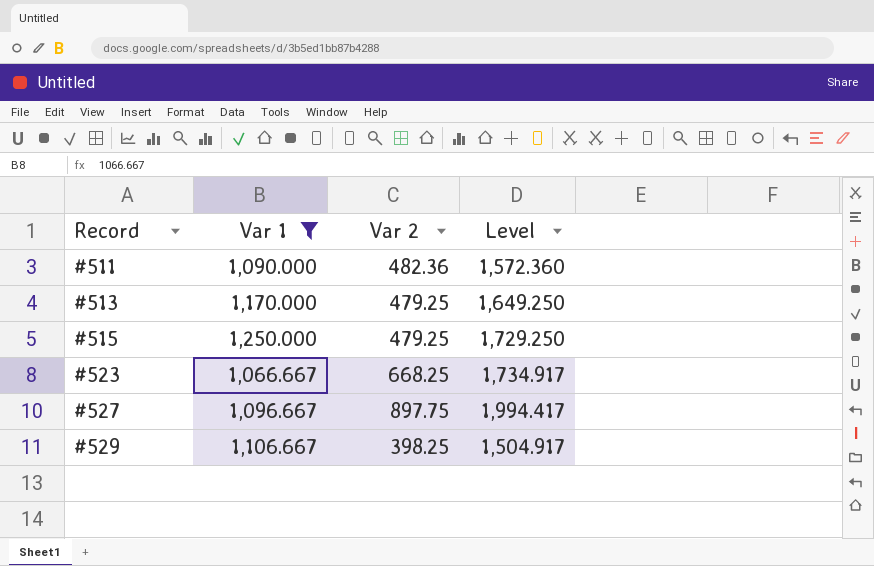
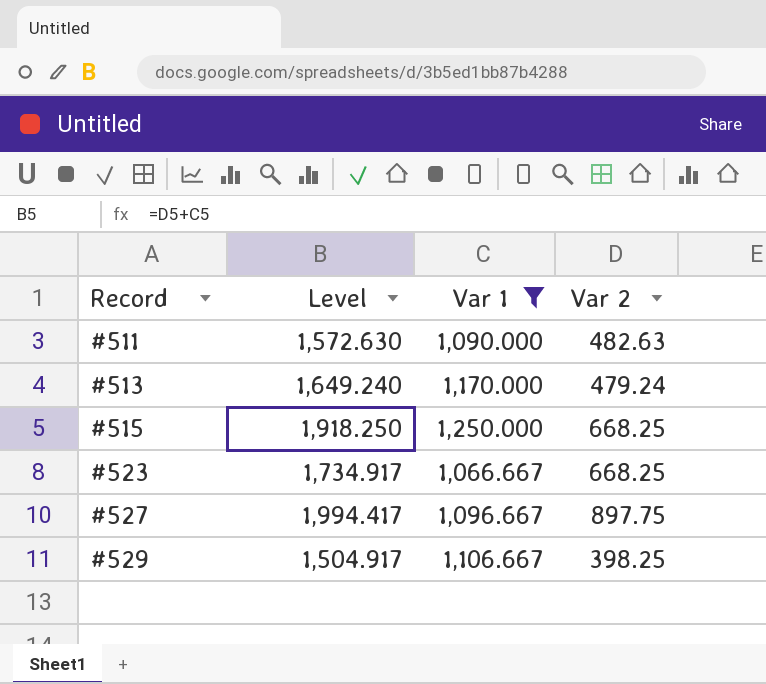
column Level | position: 4 -> 2
#511 | Level: 1,572.360 -> 1,572.630
#511 | Var 2: 482.36 -> 482.63
#513 | Level: 1,649.250 -> 1,649.240
#513 | Var 2: 479.25 -> 479.24
#515 | Level: 1,729.250 -> 1,918.250
#515 | Var 2: 479.25 -> 668.25

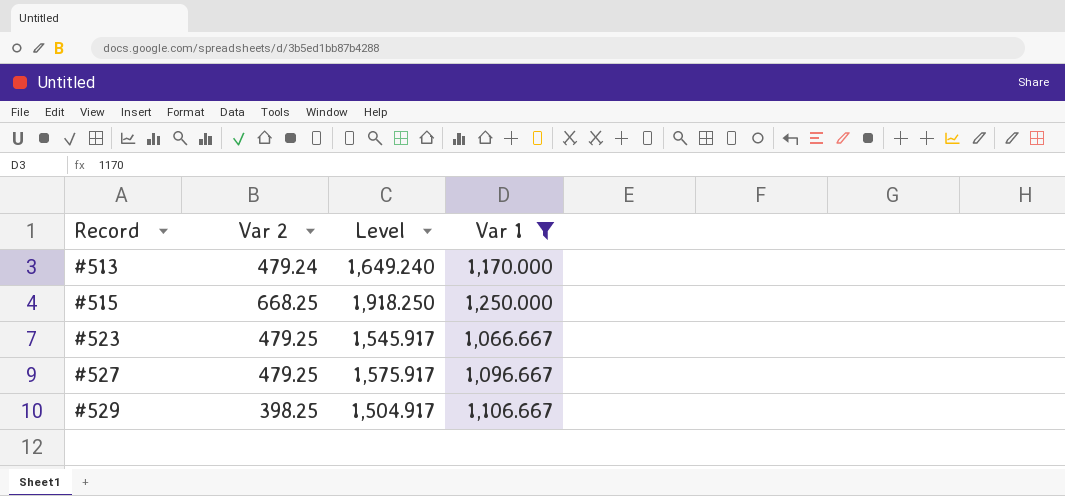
column Var 2 | position: 4 -> 2
row #511: 1,572.630 | 1,090.000 | 482.63 -> none
#523 | Var 2: 668.25 -> 479.25
#523 | Level: 1,734.917 -> 1,545.917
#527 | Var 2: 897.75 -> 479.25
#527 | Level: 1,994.417 -> 1,575.917

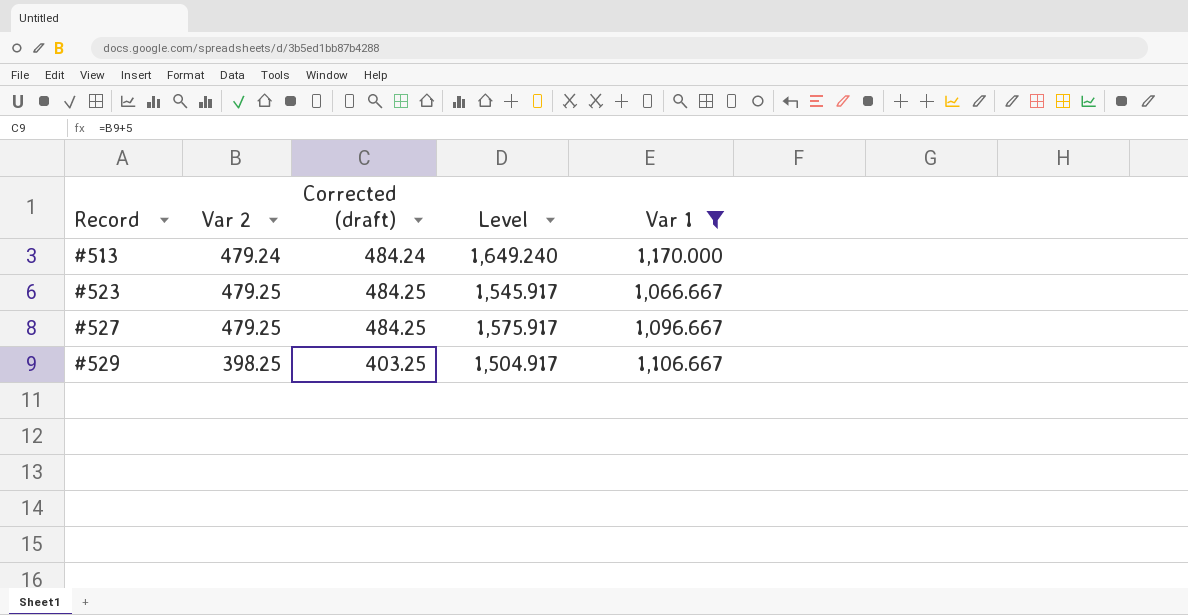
column Corrected (draft) | formula: none -> [Var 2] + 5
row #515: 668.25 | 1,918.250 | 1,250.000 -> none

